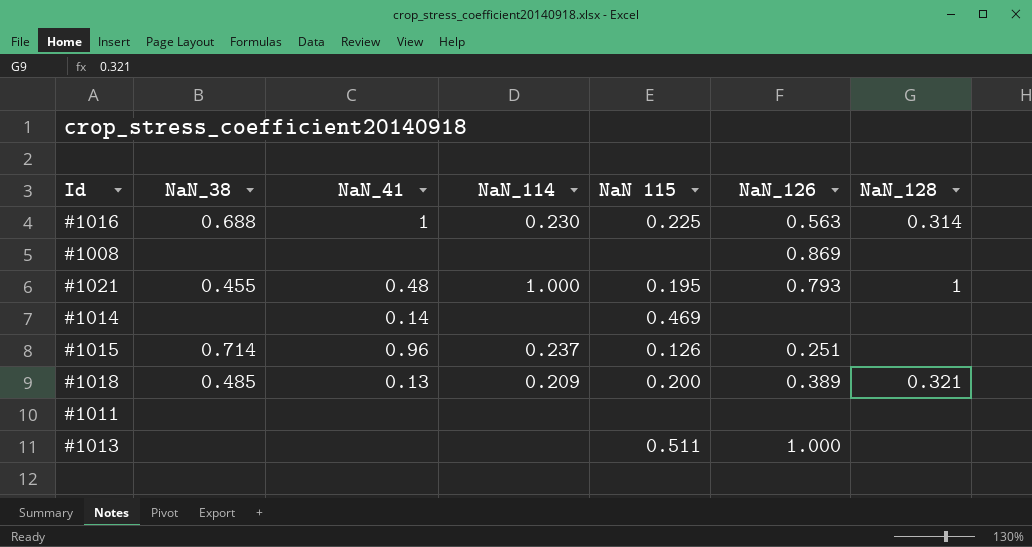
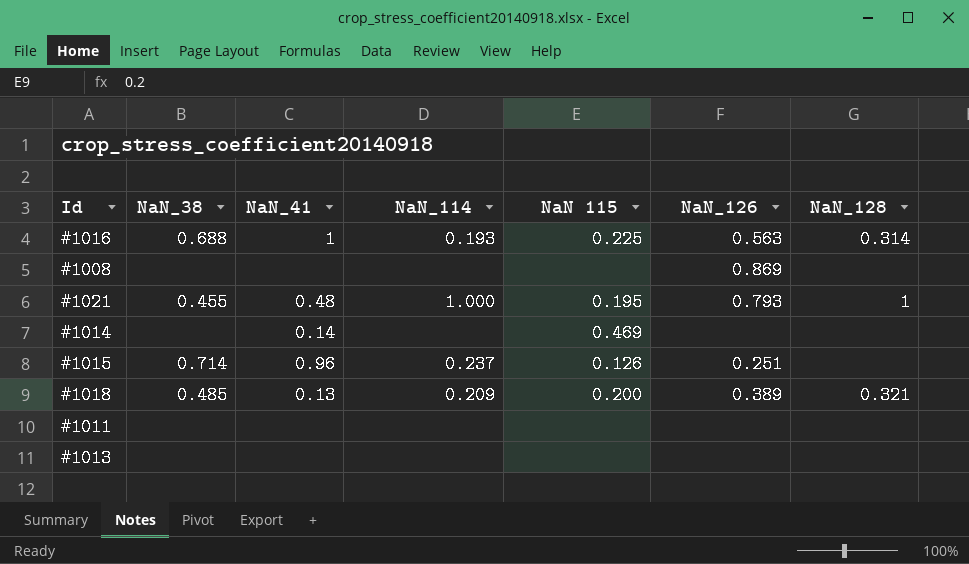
#1016 | NaN_114: 0.230 -> 0.193
#1013 | NaN 115: 0.511 -> none
#1013 | NaN_126: 1.000 -> none

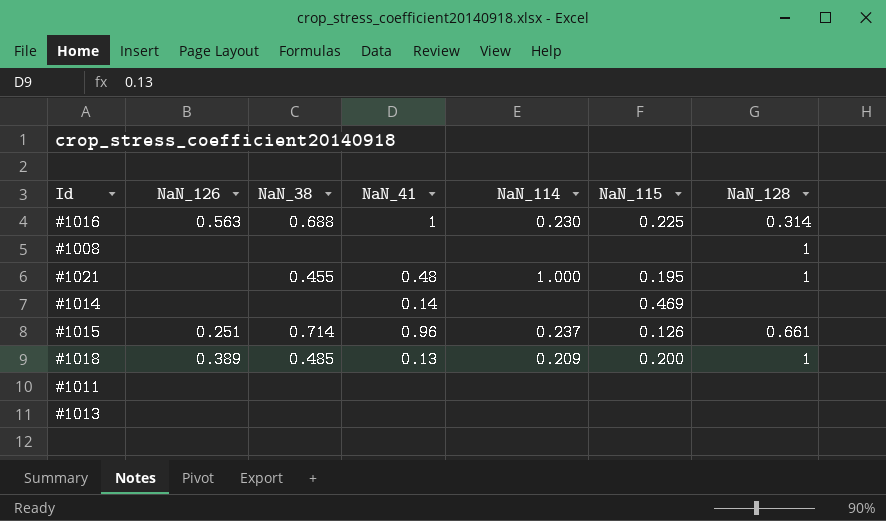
column NaN_126 | position: 6 -> 2
column name: NaN 115 -> NaN_115
#1016 | NaN_114: 0.193 -> 0.230
#1008 | NaN_126: 0.869 -> none
#1008 | NaN_128: none -> 1
#1021 | NaN_126: 0.793 -> none
#1015 | NaN_128: none -> 0.661
#1018 | NaN_128: 0.321 -> 1

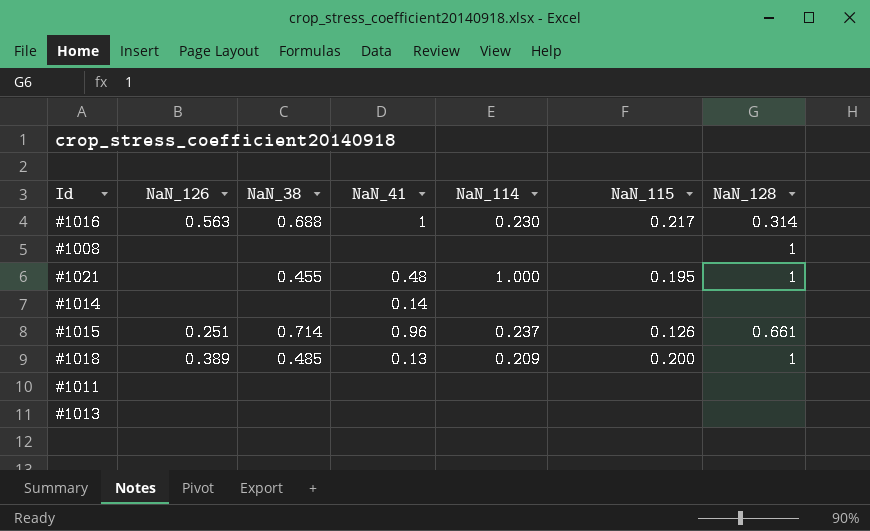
#1016 | NaN_115: 0.225 -> 0.217
#1014 | NaN_115: 0.469 -> none

